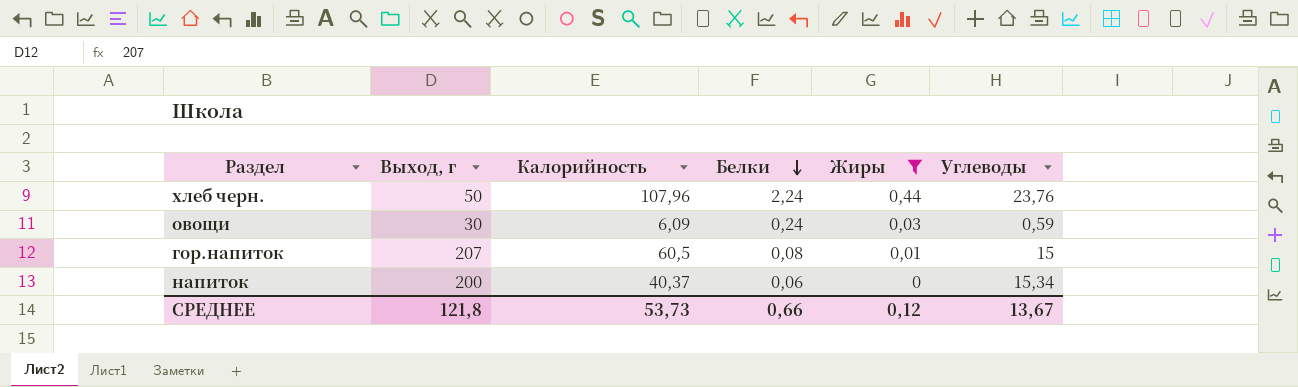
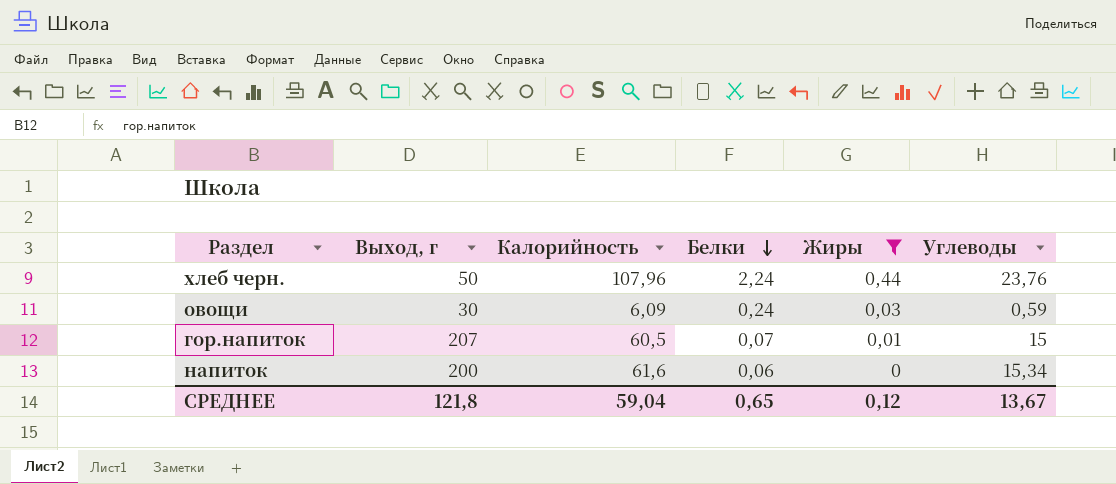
гор.напиток | Белки: 0,08 -> 0,07
напиток | Калорийность: 40,37 -> 61,6
СРЕДНЕЕ | Калорийность: 53,73 -> 59,04
СРЕДНЕЕ | Белки: 0,66 -> 0,65

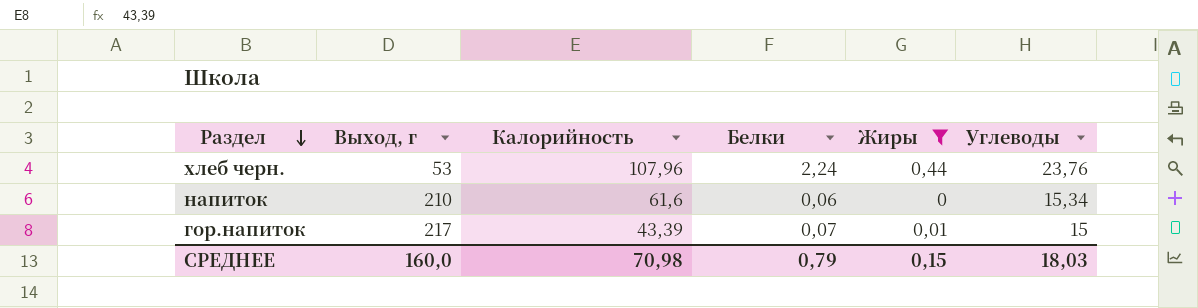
row order: Белки descending -> Раздел descending
row овощи: 30 | 6,09 | 0,24 | 0,03 | 0,59 -> none
хлеб черн. | Выход, г: 50 -> 53
напиток | Выход, г: 200 -> 210
гор.напиток | Выход, г: 207 -> 217
гор.напиток | Калорийность: 60,5 -> 43,39
СРЕДНЕЕ | Выход, г: 121,8 -> 160,0
СРЕДНЕЕ | Калорийность: 59,04 -> 70,98
СРЕДНЕЕ | Белки: 0,65 -> 0,79
СРЕДНЕЕ | Жиры: 0,12 -> 0,15
СРЕДНЕЕ | Углеводы: 13,67 -> 18,03

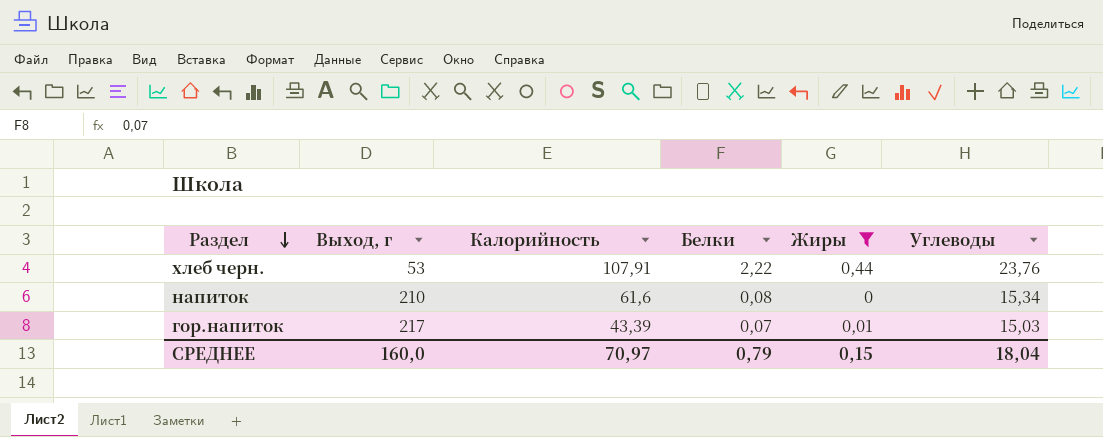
хлеб черн. | Калорийность: 107,96 -> 107,91
хлеб черн. | Белки: 2,24 -> 2,22
напиток | Белки: 0,06 -> 0,08
гор.напиток | Углеводы: 15 -> 15,03
СРЕДНЕЕ | Калорийность: 70,98 -> 70,97
СРЕДНЕЕ | Углеводы: 18,03 -> 18,04

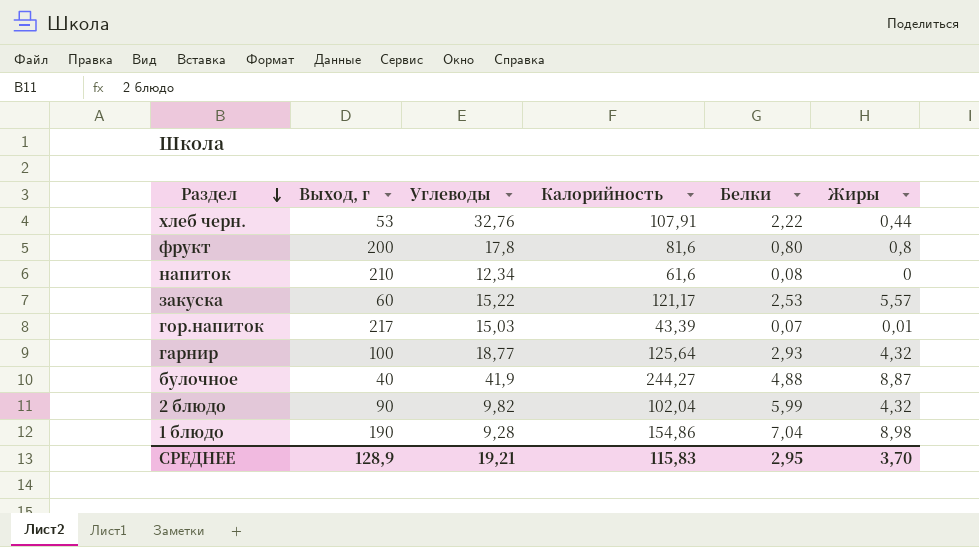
filter: Жиры <= 0,44 -> none
column Углеводы | position: 6 -> 3
хлеб черн. | Углеводы: 23,76 -> 32,76
напиток | Углеводы: 15,34 -> 12,34
СРЕДНЕЕ | Выход, г: 160,0 -> 128,9
СРЕДНЕЕ | Углеводы: 18,04 -> 19,21
СРЕДНЕЕ | Калорийность: 70,97 -> 115,83
СРЕДНЕЕ | Белки: 0,79 -> 2,95
СРЕДНЕЕ | Жиры: 0,15 -> 3,70

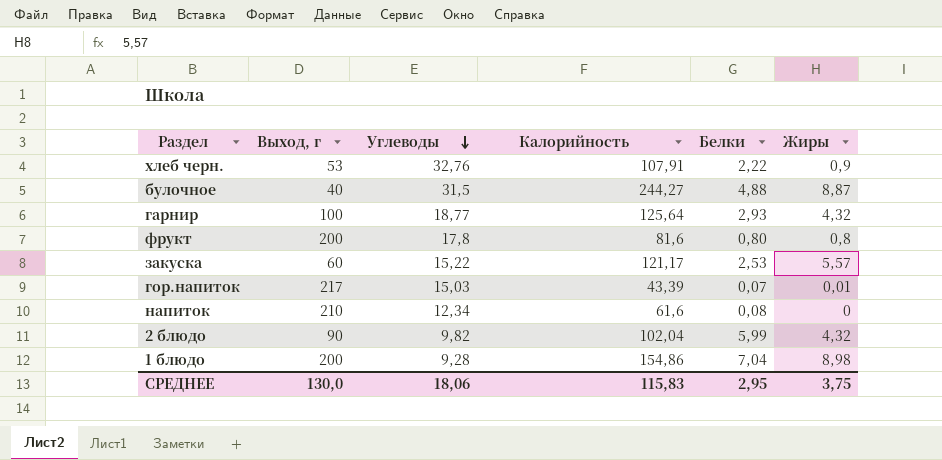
row order: Раздел descending -> Углеводы descending
хлеб черн. | Жиры: 0,44 -> 0,9
булочное | Углеводы: 41,9 -> 31,5
1 блюдо | Выход, г: 190 -> 200
СРЕДНЕЕ | Выход, г: 128,9 -> 130,0
СРЕДНЕЕ | Углеводы: 19,21 -> 18,06
СРЕДНЕЕ | Жиры: 3,70 -> 3,75

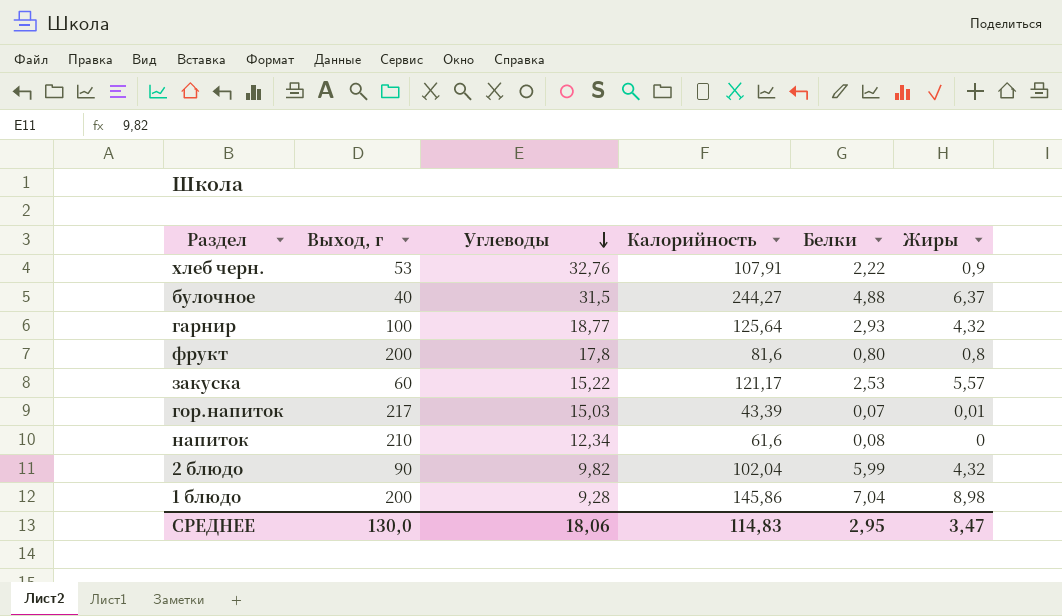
булочное | Жиры: 8,87 -> 6,37
1 блюдо | Калорийность: 154,86 -> 145,86
СРЕДНЕЕ | Калорийность: 115,83 -> 114,83
СРЕДНЕЕ | Жиры: 3,75 -> 3,47

